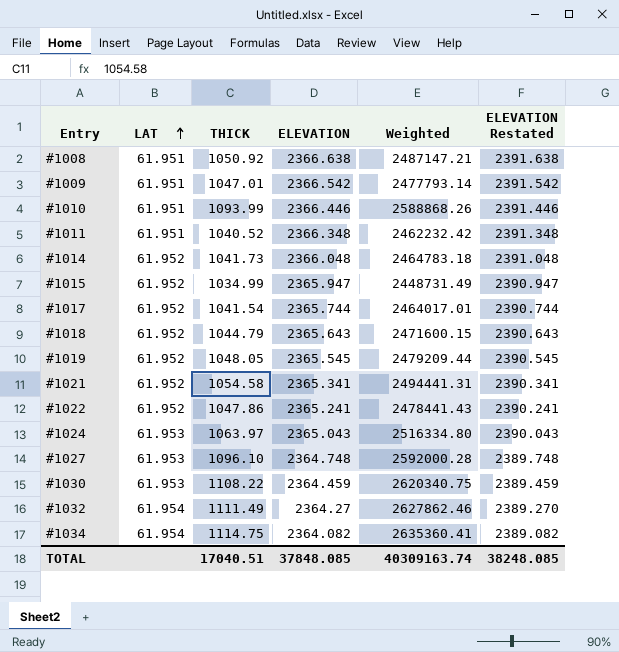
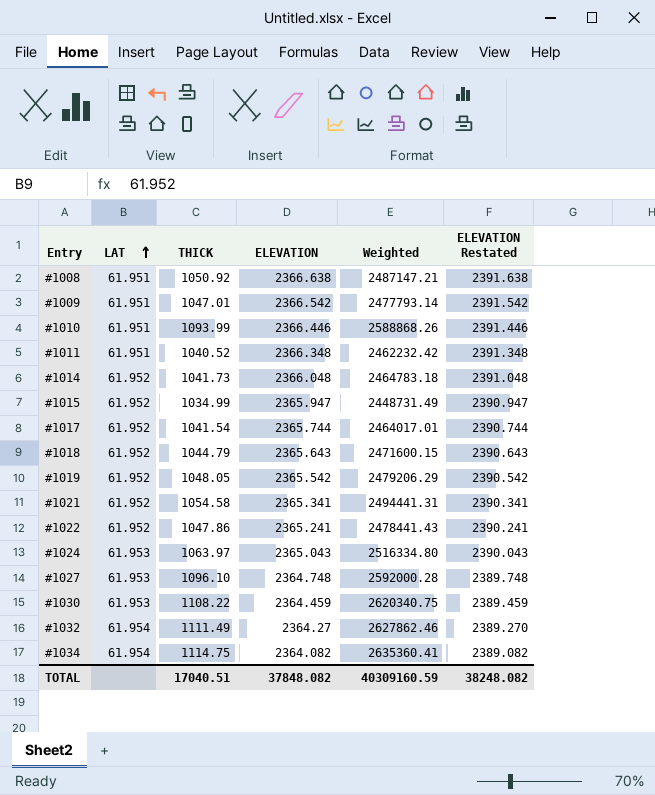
#1019 | ELEVATION: 2365.545 -> 2365.542
#1019 | Weighted: 2479209.44 -> 2479206.29
#1019 | ELEVATION Restated: 2390.545 -> 2390.542
TOTAL | ELEVATION: 37848.085 -> 37848.082
TOTAL | Weighted: 40309163.74 -> 40309160.59
TOTAL | ELEVATION Restated: 38248.085 -> 38248.082

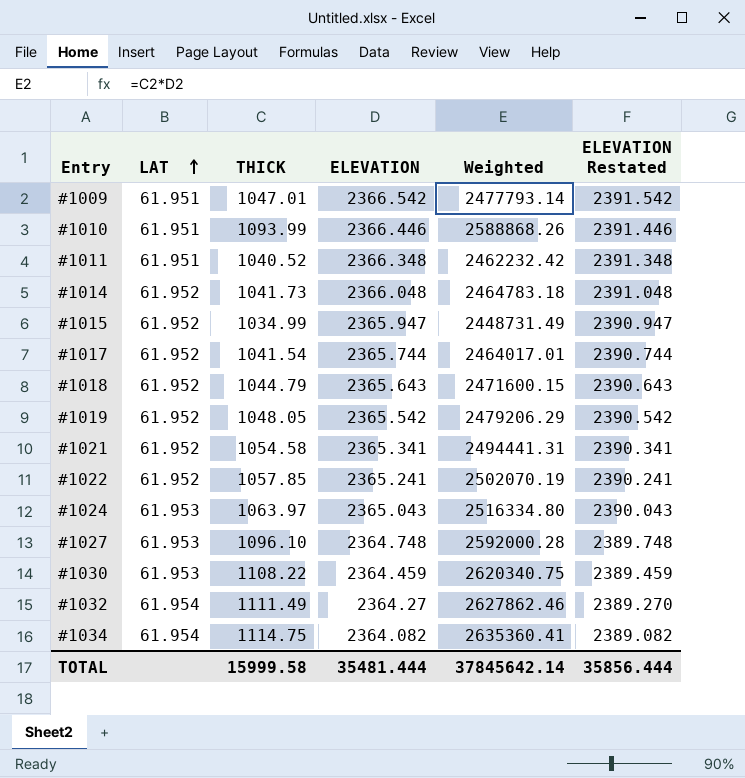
row #1008: 61.951 | 1050.92 | 2366.638 | 2487147.21 | 2391.638 -> none
#1022 | THICK: 1047.86 -> 1057.85
#1022 | Weighted: 2478441.43 -> 2502070.19
TOTAL | THICK: 17040.51 -> 15999.58
TOTAL | ELEVATION: 37848.082 -> 35481.444
TOTAL | Weighted: 40309160.59 -> 37845642.14
TOTAL | ELEVATION Restated: 38248.082 -> 35856.444

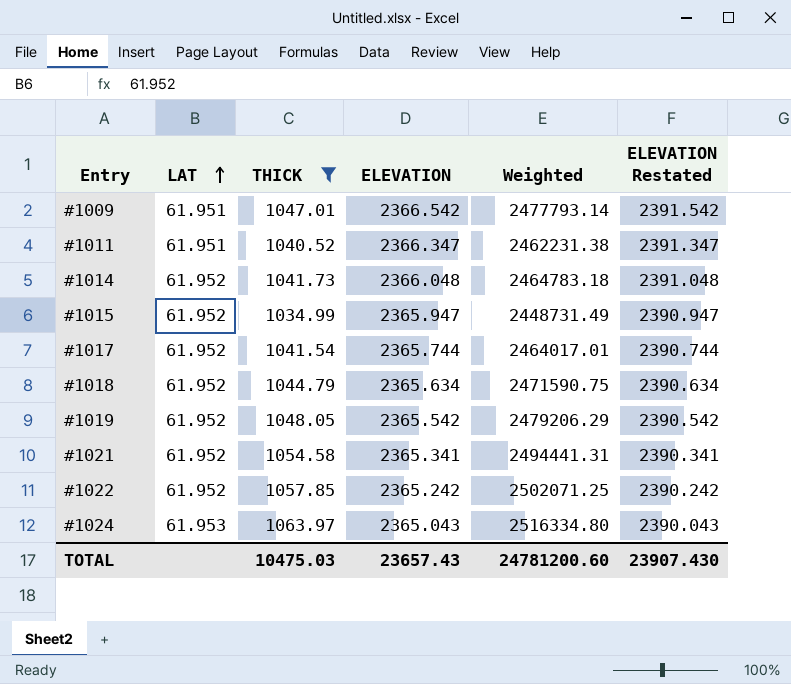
filter: none -> THICK <= 1063.97
#1011 | ELEVATION: 2366.348 -> 2366.347
#1011 | Weighted: 2462232.42 -> 2462231.38
#1011 | ELEVATION Restated: 2391.348 -> 2391.347
#1018 | ELEVATION: 2365.643 -> 2365.634
#1018 | Weighted: 2471600.15 -> 2471590.75
#1018 | ELEVATION Restated: 2390.643 -> 2390.634
#1022 | ELEVATION: 2365.241 -> 2365.242
#1022 | Weighted: 2502070.19 -> 2502071.25
#1022 | ELEVATION Restated: 2390.241 -> 2390.242
TOTAL | THICK: 15999.58 -> 10475.03
TOTAL | ELEVATION: 35481.444 -> 23657.43
TOTAL | Weighted: 37845642.14 -> 24781200.60
TOTAL | ELEVATION Restated: 35856.444 -> 23907.430

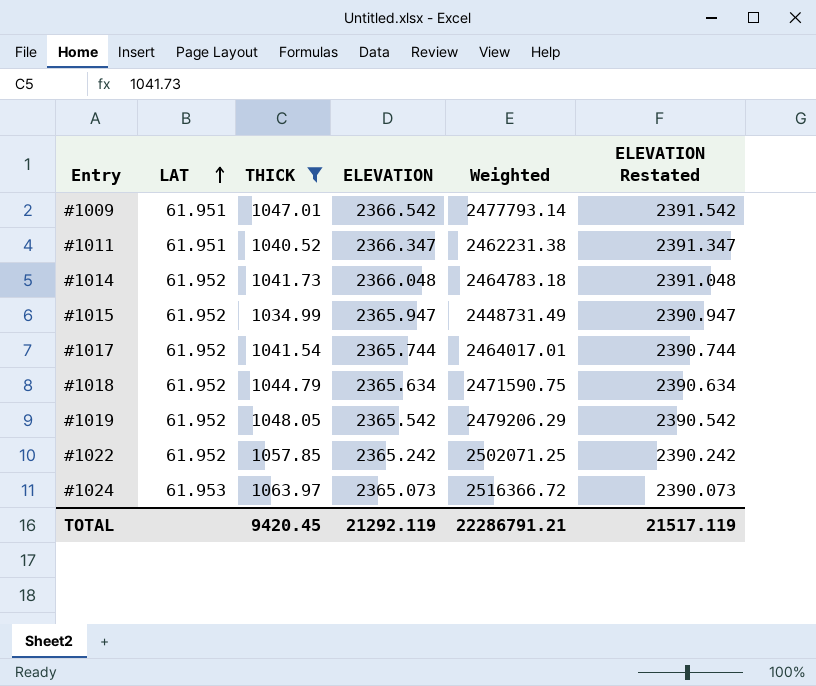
row #1021: 61.952 | 1054.58 | 2365.341 | 2494441.31 | 2390.341 -> none
#1024 | ELEVATION: 2365.043 -> 2365.073
#1024 | Weighted: 2516334.80 -> 2516366.72
#1024 | ELEVATION Restated: 2390.043 -> 2390.073
TOTAL | THICK: 10475.03 -> 9420.45
TOTAL | ELEVATION: 23657.43 -> 21292.119
TOTAL | Weighted: 24781200.60 -> 22286791.21
TOTAL | ELEVATION Restated: 23907.430 -> 21517.119

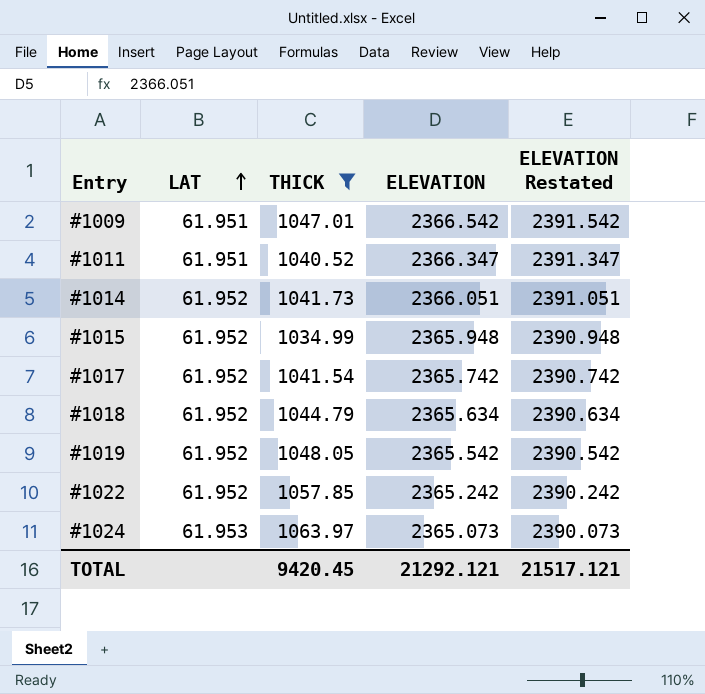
column Weighted | formula: [THICK] * [ELEVATION] -> none
#1014 | ELEVATION: 2366.048 -> 2366.051
#1014 | ELEVATION Restated: 2391.048 -> 2391.051
#1015 | ELEVATION: 2365.947 -> 2365.948
#1015 | ELEVATION Restated: 2390.947 -> 2390.948
#1017 | ELEVATION: 2365.744 -> 2365.742
#1017 | ELEVATION Restated: 2390.744 -> 2390.742
TOTAL | ELEVATION: 21292.119 -> 21292.121
TOTAL | ELEVATION Restated: 21517.119 -> 21517.121

